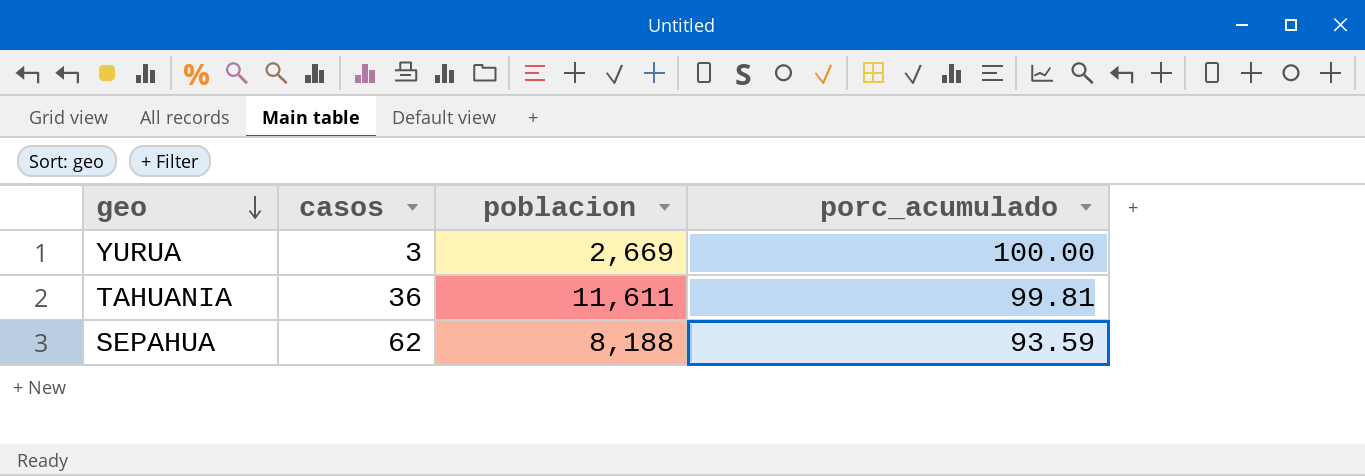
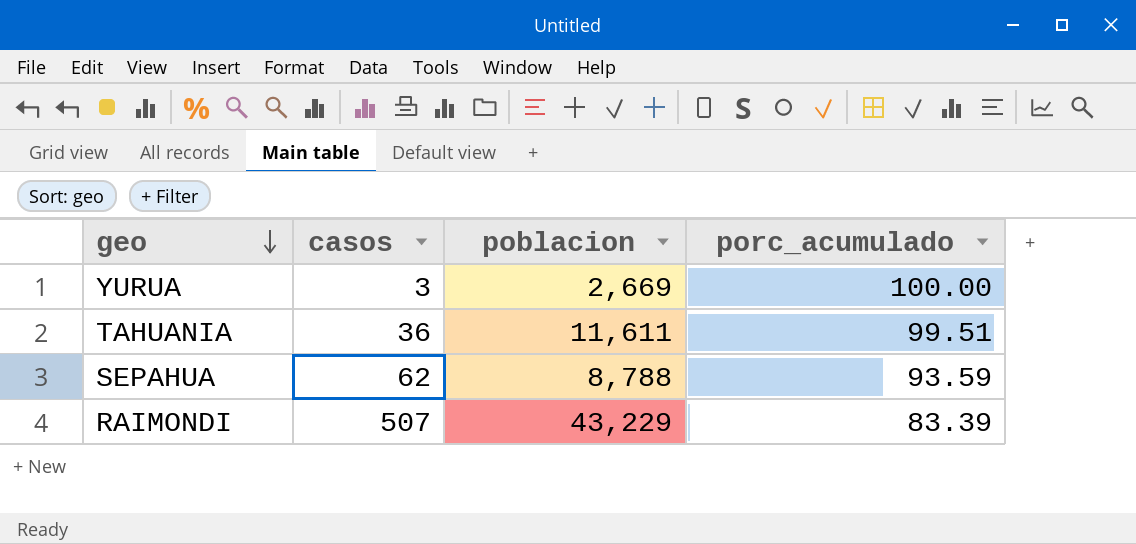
TAHUANIA | porc_acumulado: 99.81 -> 99.51
SEPAHUA | poblacion: 8,188 -> 8,788
row RAIMONDI: none -> 507 | 43,229 | 83.39

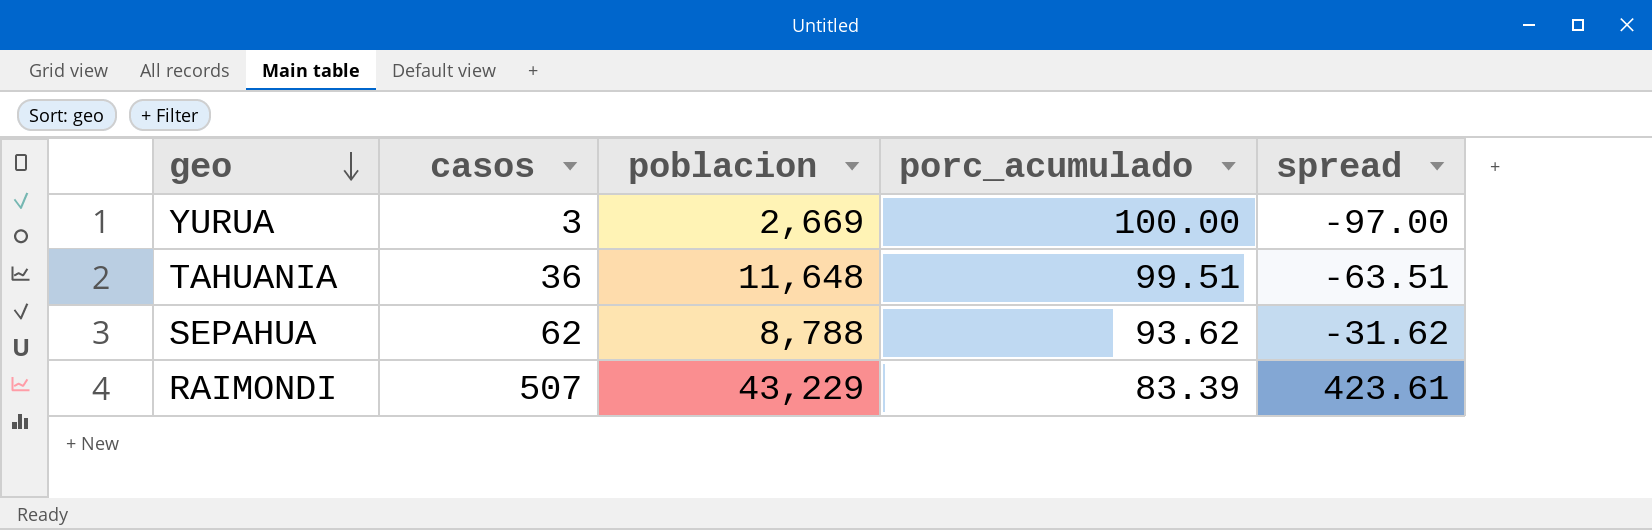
column spread | formula: none -> [casos] - [porc_acumulado]
TAHUANIA | poblacion: 11,611 -> 11,648
SEPAHUA | porc_acumulado: 93.59 -> 93.62

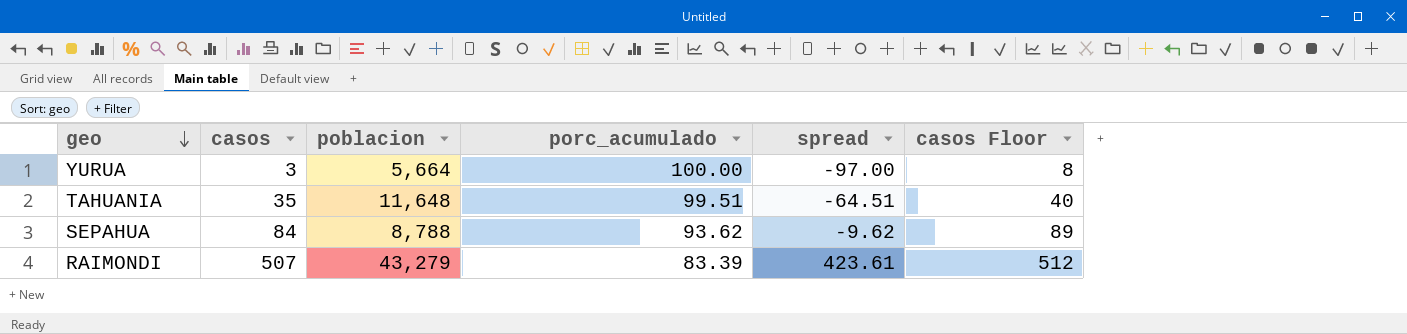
column casos Floor | formula: none -> [casos] + 5
YURUA | poblacion: 2,669 -> 5,664
TAHUANIA | casos: 36 -> 35
TAHUANIA | spread: -63.51 -> -64.51
SEPAHUA | casos: 62 -> 84
SEPAHUA | spread: -31.62 -> -9.62
RAIMONDI | poblacion: 43,229 -> 43,279

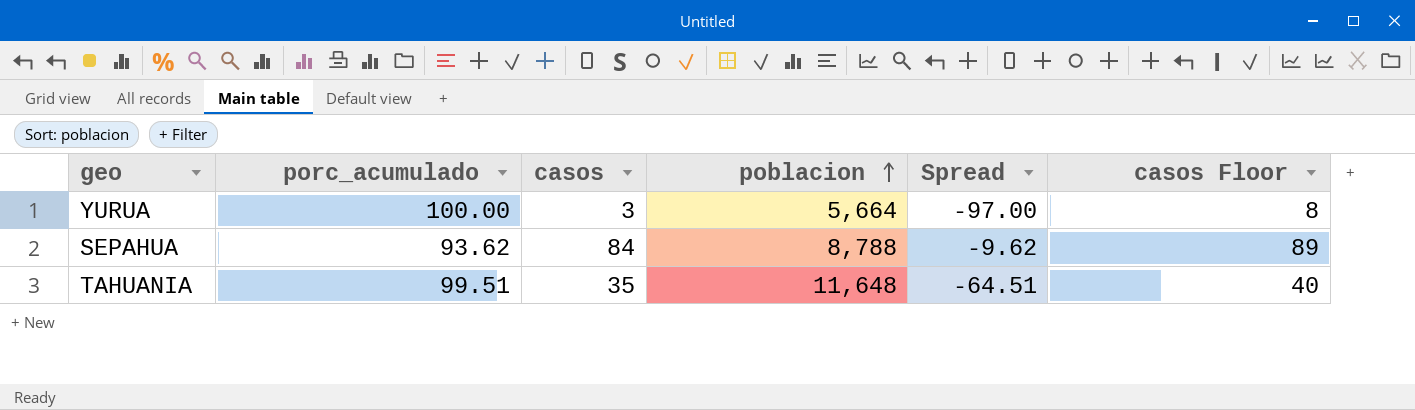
row order: geo descending -> poblacion ascending
column porc_acumulado | position: 4 -> 2
column name: spread -> Spread
row RAIMONDI: 507 | 43,279 | 83.39 | 423.61 | 512 -> none

